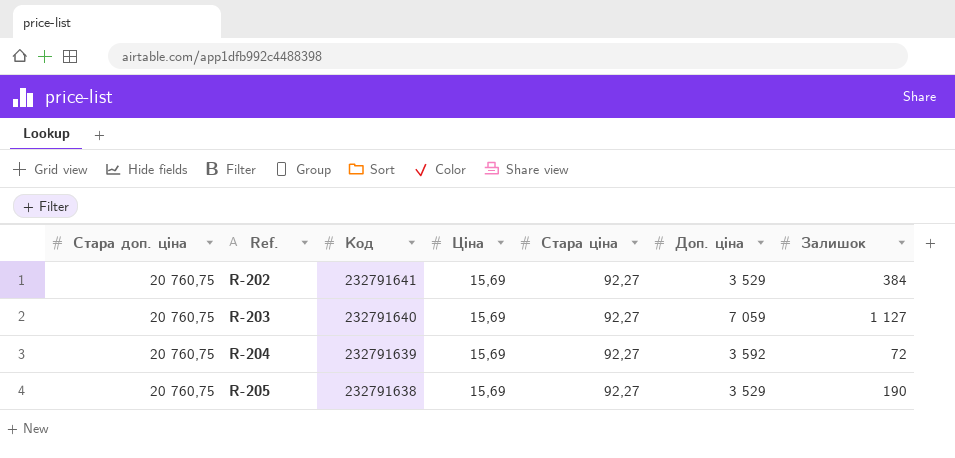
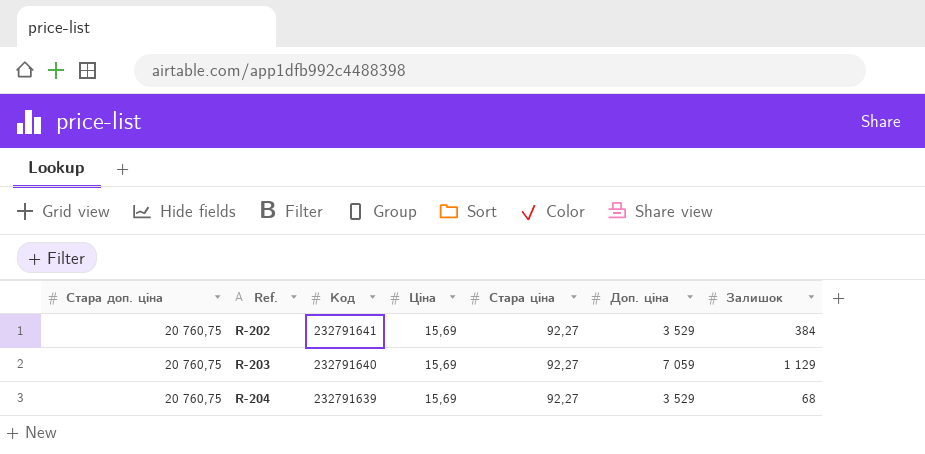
row R-205: 20 760,75 | 232791638 | 15,69 | 92,27 | 3 529 | 190 -> none
R-203 | Залишок: 1 127 -> 1 129
R-204 | Доп. ціна: 3 592 -> 3 529
R-204 | Залишок: 72 -> 68

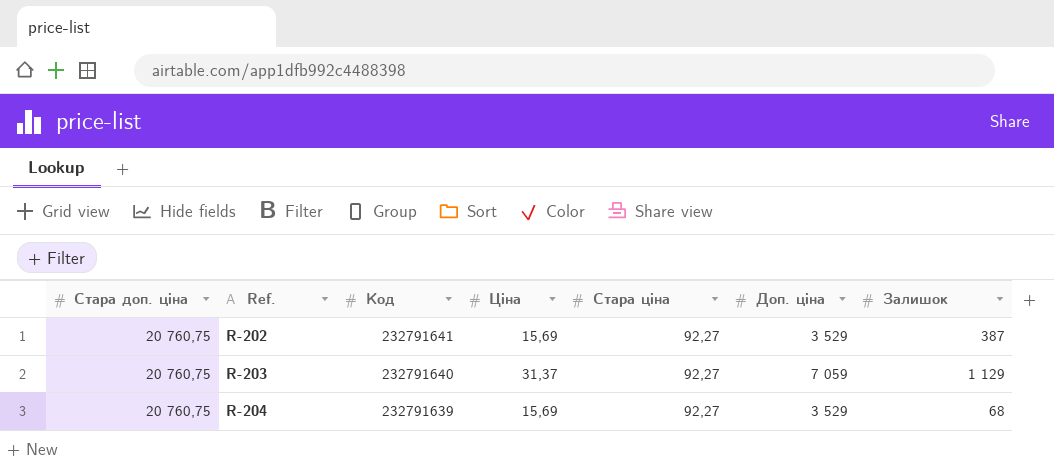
R-202 | Залишок: 384 -> 387
R-203 | Ціна: 15,69 -> 31,37

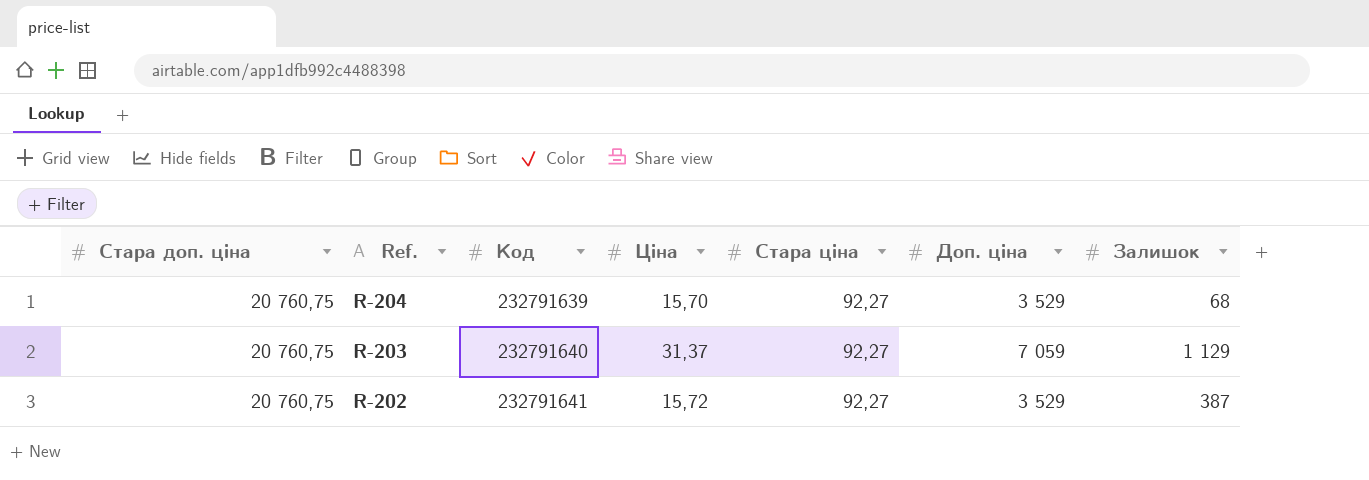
row order: Ref. ascending -> Ref. descending
R-204 | Ціна: 15,69 -> 15,70
R-202 | Ціна: 15,69 -> 15,72

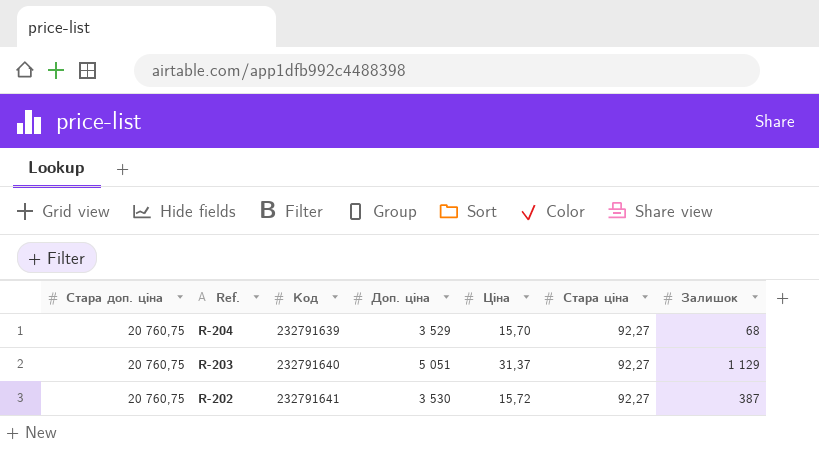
column Доп. ціна | position: 6 -> 4
R-203 | Доп. ціна: 7 059 -> 5 051
R-202 | Доп. ціна: 3 529 -> 3 530

